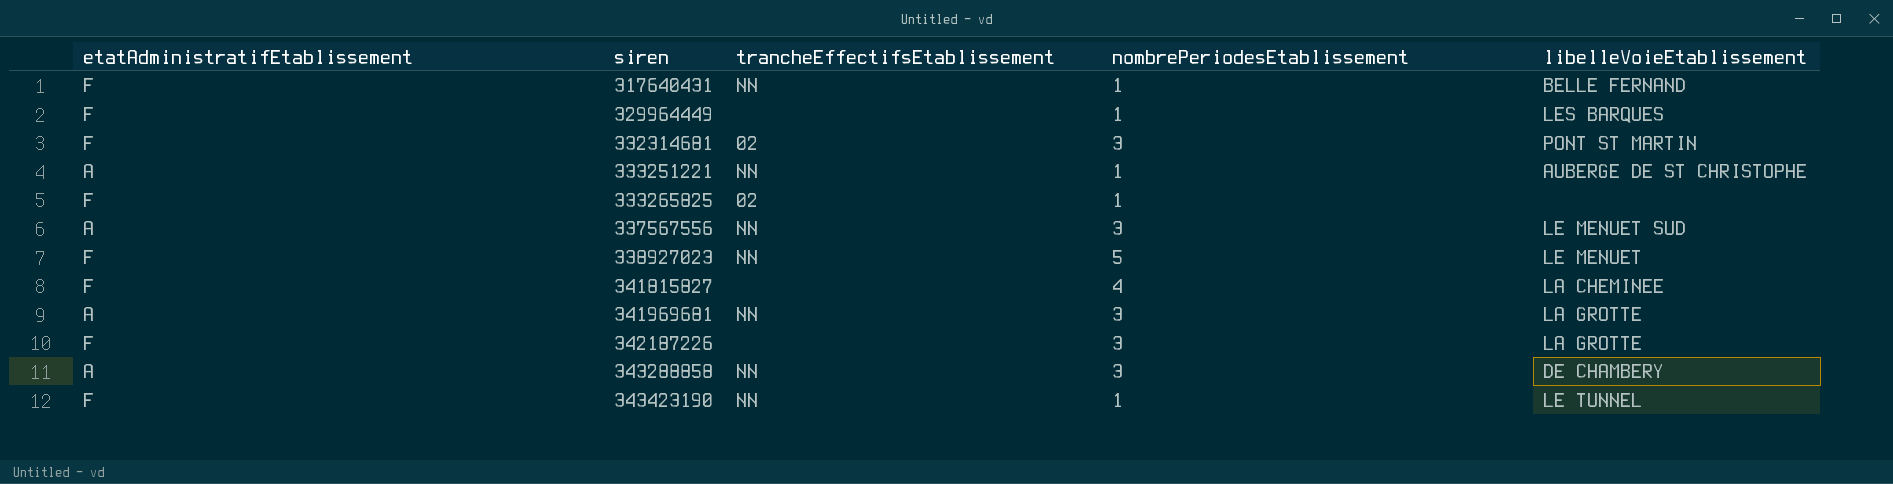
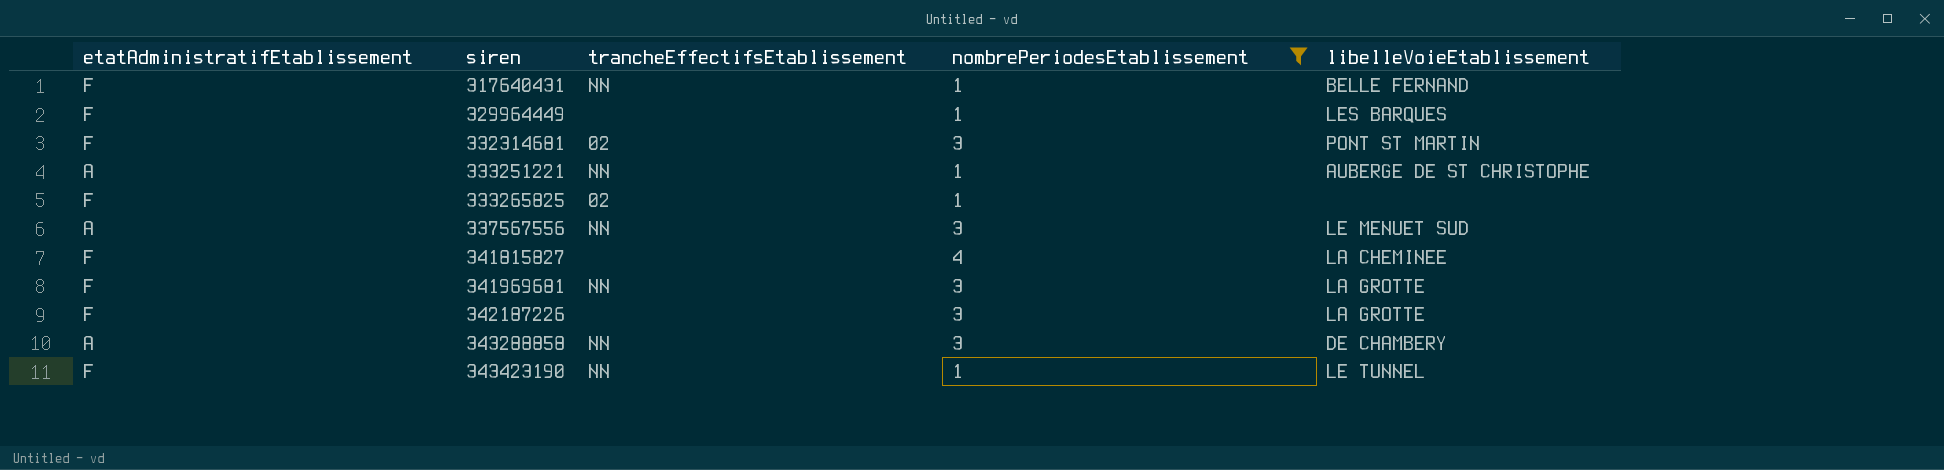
filter: none -> nombrePeriodesEtablissement != 5
341969681 | etatAdministratifEtablissement: A -> F

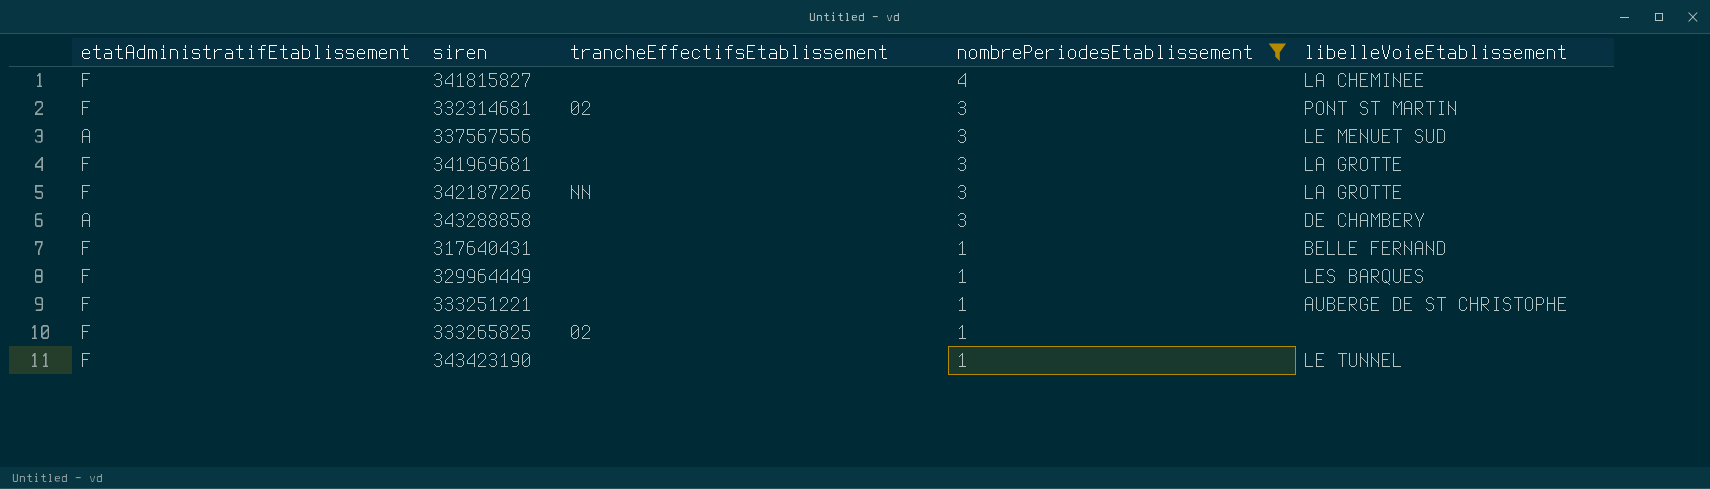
row order: siren ascending -> nombrePeriodesEtablissement descending
337567556 | trancheEffectifsEtablissement: NN -> none
341969681 | trancheEffectifsEtablissement: NN -> none
342187226 | trancheEffectifsEtablissement: none -> NN
343288858 | trancheEffectifsEtablissement: NN -> none
317640431 | trancheEffectifsEtablissement: NN -> none
333251221 | etatAdministratifEtablissement: A -> F
333251221 | trancheEffectifsEtablissement: NN -> none
343423190 | trancheEffectifsEtablissement: NN -> none

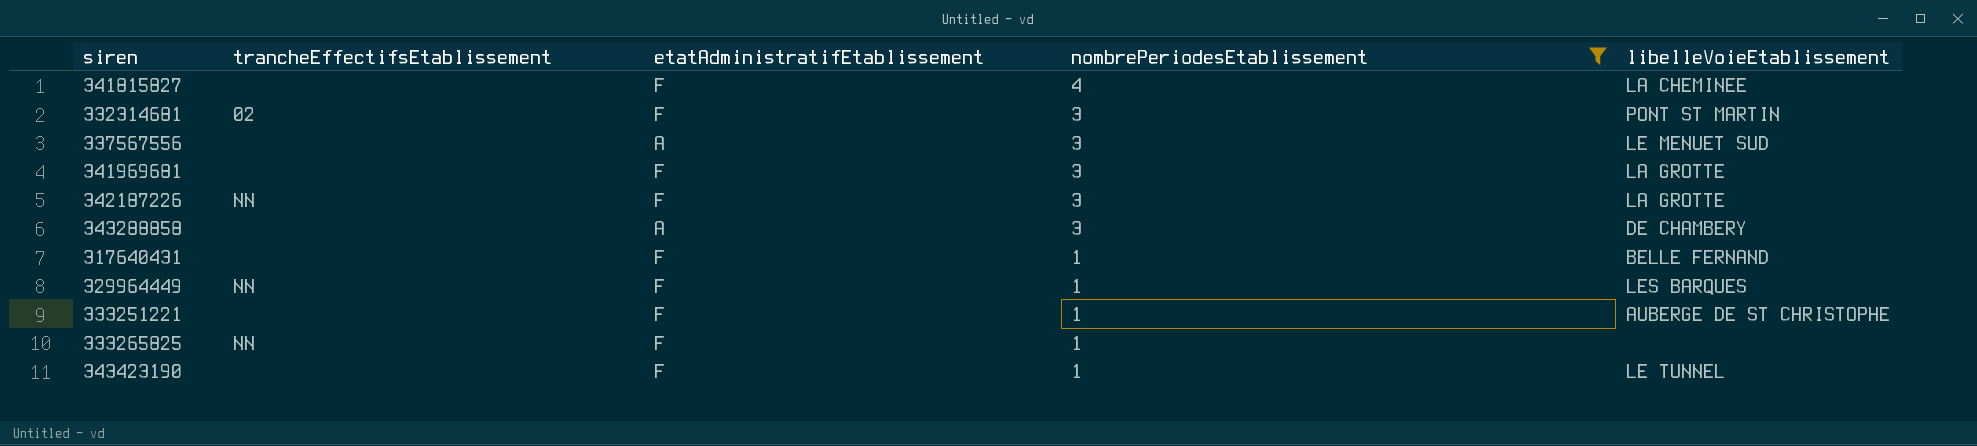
column etatAdministratifEtablissement | position: 1 -> 3
329964449 | trancheEffectifsEtablissement: none -> NN
333265825 | trancheEffectifsEtablissement: 02 -> NN

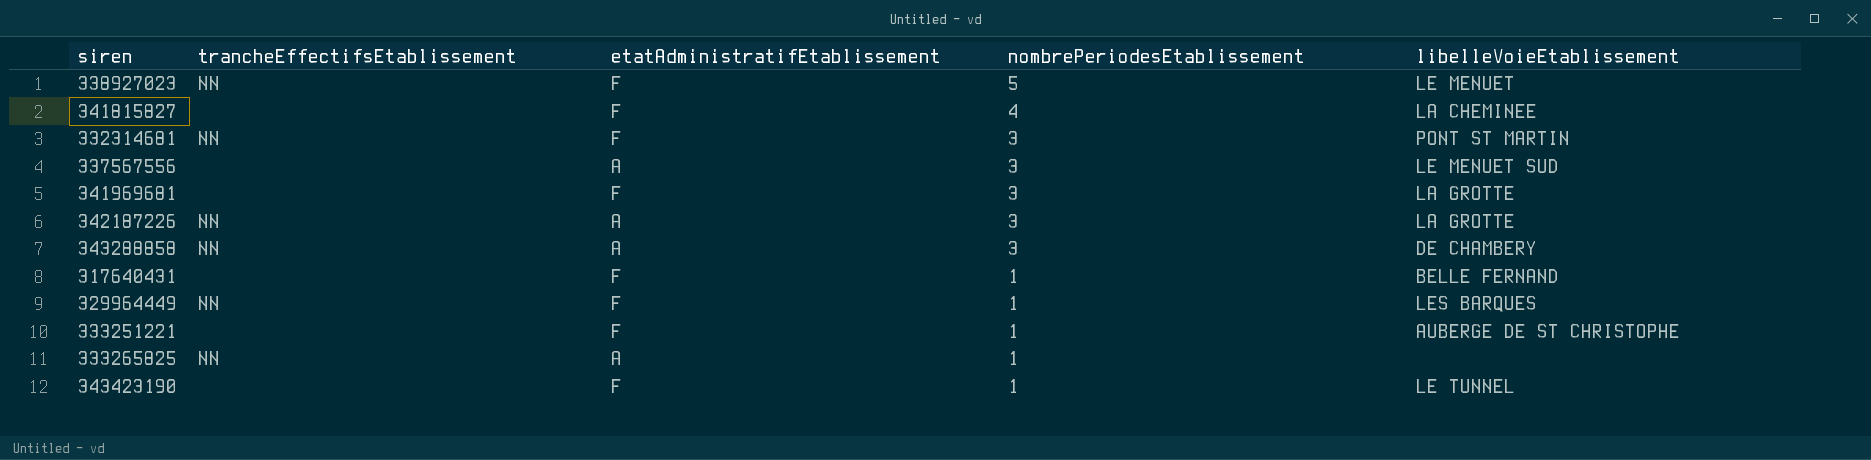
filter: nombrePeriodesEtablissement != 5 -> none
332314681 | trancheEffectifsEtablissement: 02 -> NN
342187226 | etatAdministratifEtablissement: F -> A
343288858 | trancheEffectifsEtablissement: none -> NN
333265825 | etatAdministratifEtablissement: F -> A

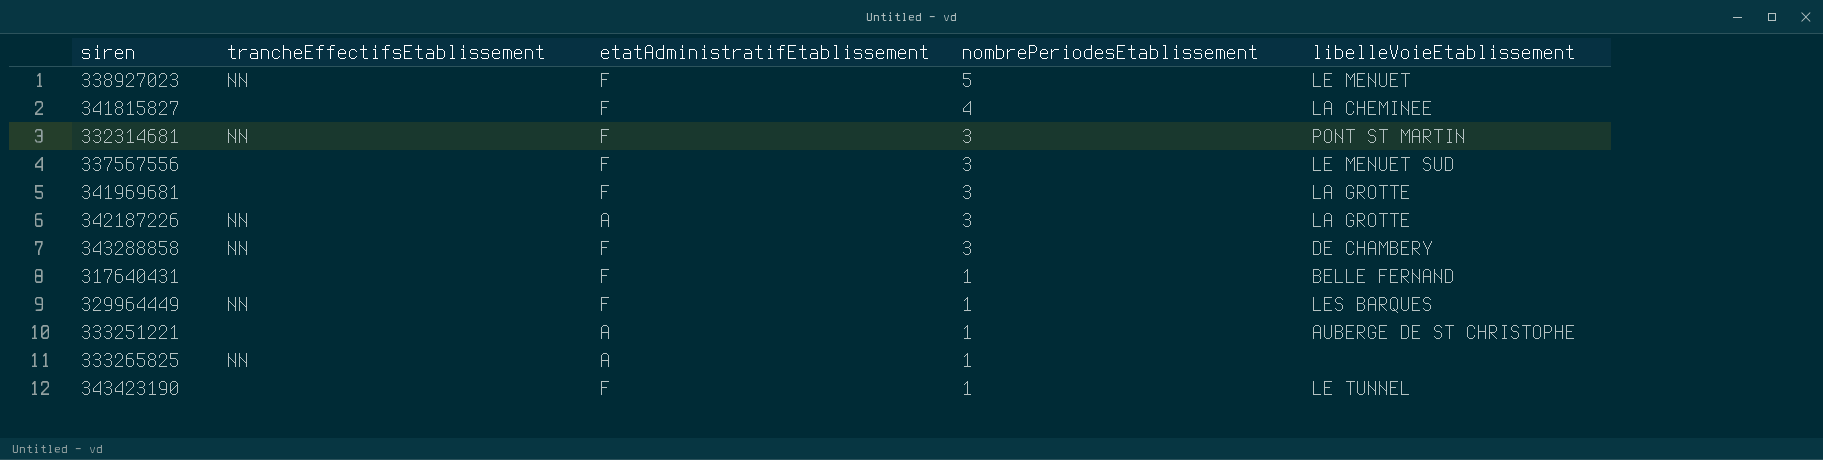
337567556 | etatAdministratifEtablissement: A -> F
343288858 | etatAdministratifEtablissement: A -> F
333251221 | etatAdministratifEtablissement: F -> A

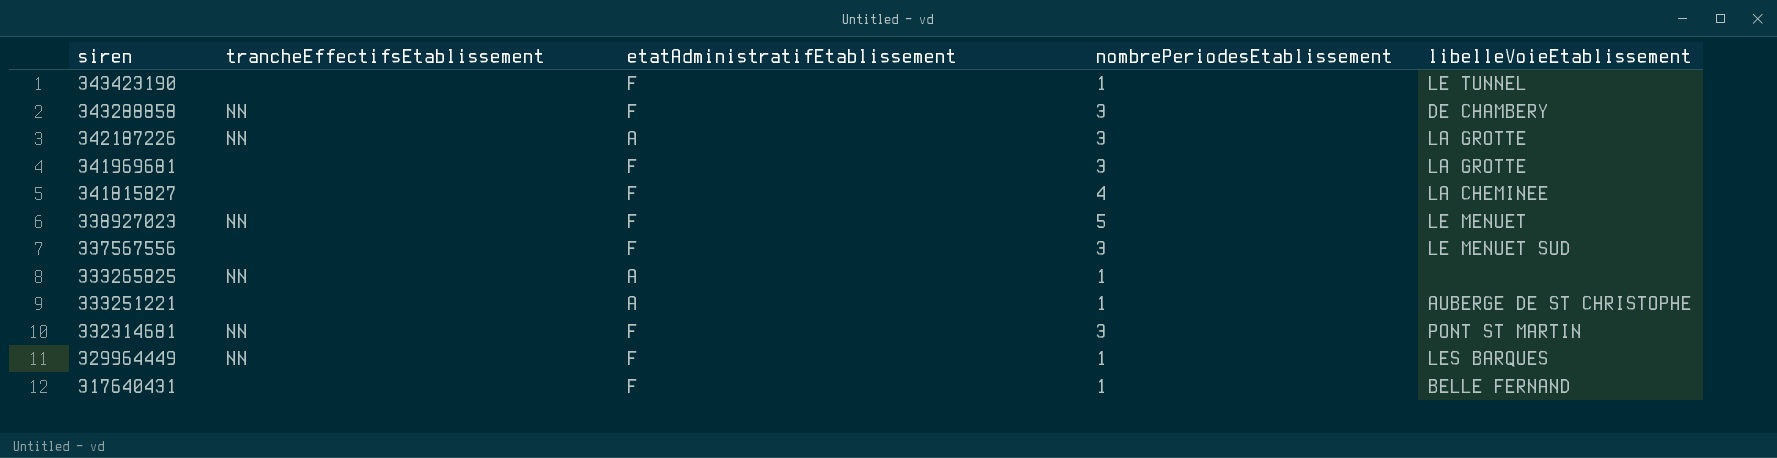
row order: nombrePeriodesEtablissement descending -> siren descending

